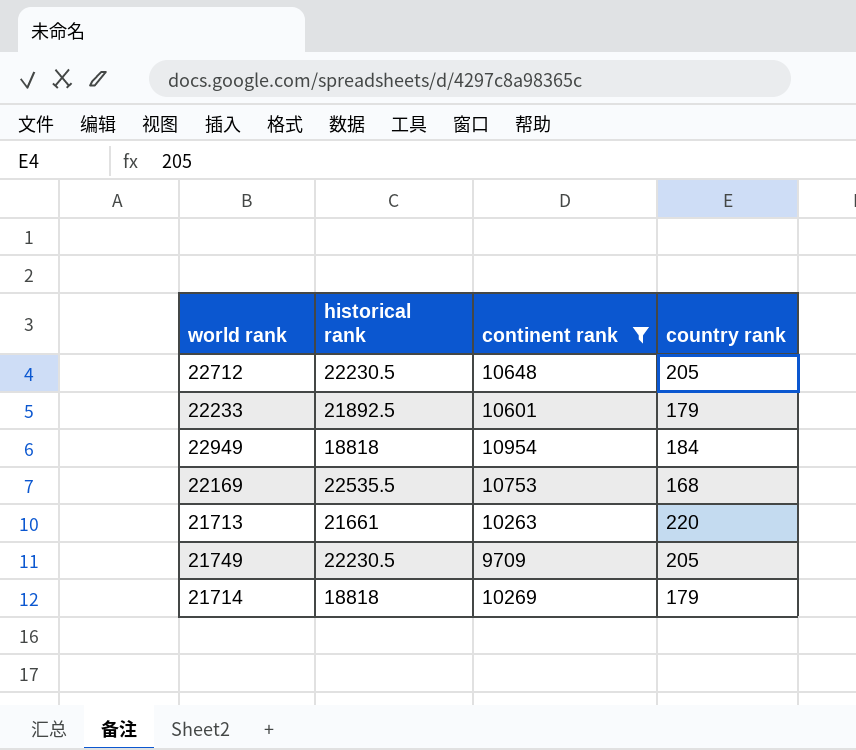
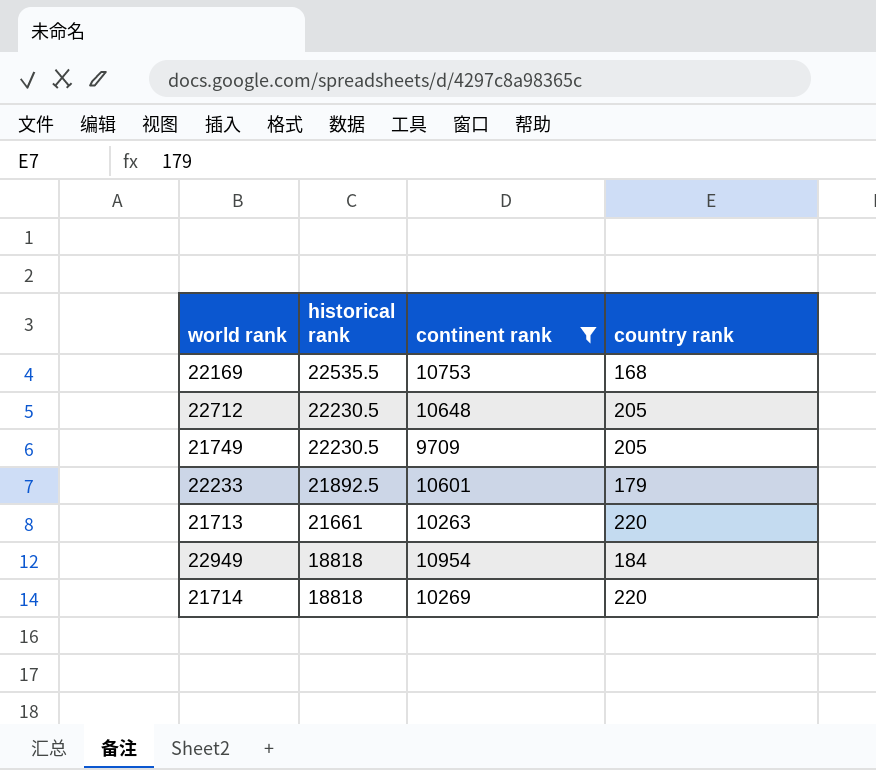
row order: none -> historical rank descending
21714 | country rank: 179 -> 220

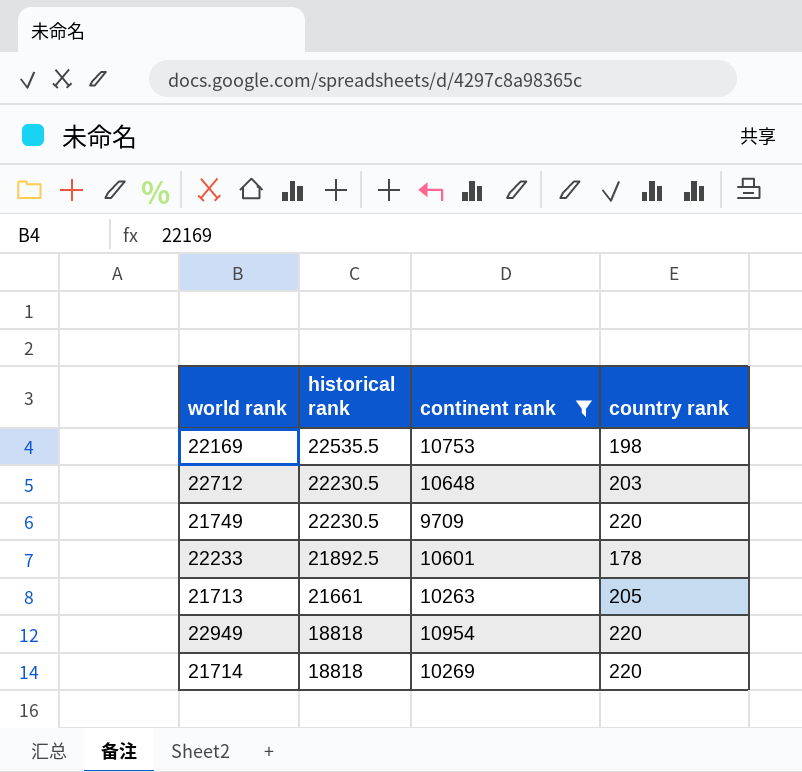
22169 | country rank: 168 -> 198
22712 | country rank: 205 -> 203
21749 | country rank: 205 -> 220
22233 | country rank: 179 -> 178
21713 | country rank: 220 -> 205
22949 | country rank: 184 -> 220

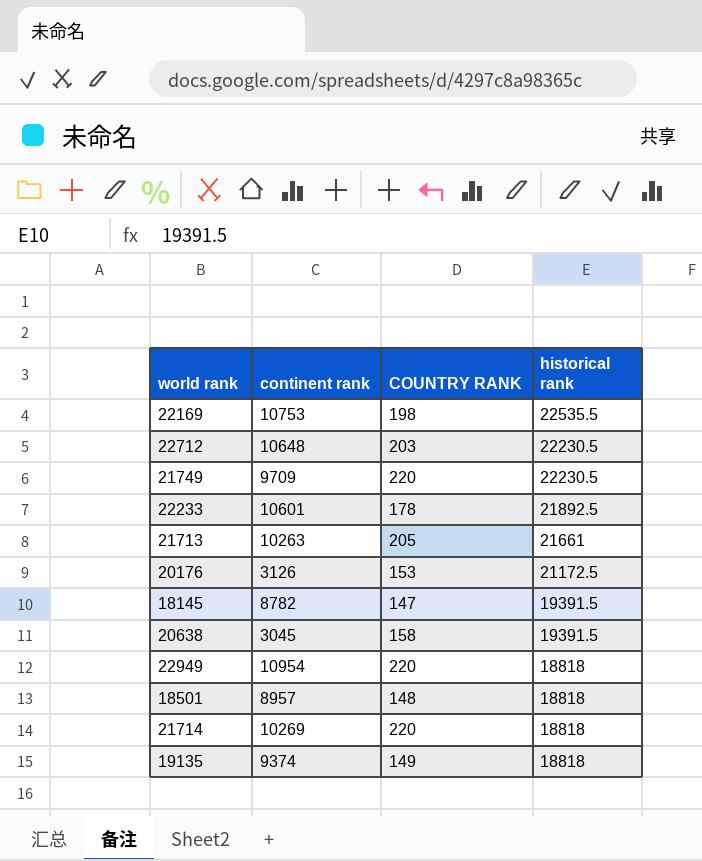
filter: continent rank >= 9709 -> none
column name: country rank -> COUNTRY RANK
column historical rank | position: 2 -> 4

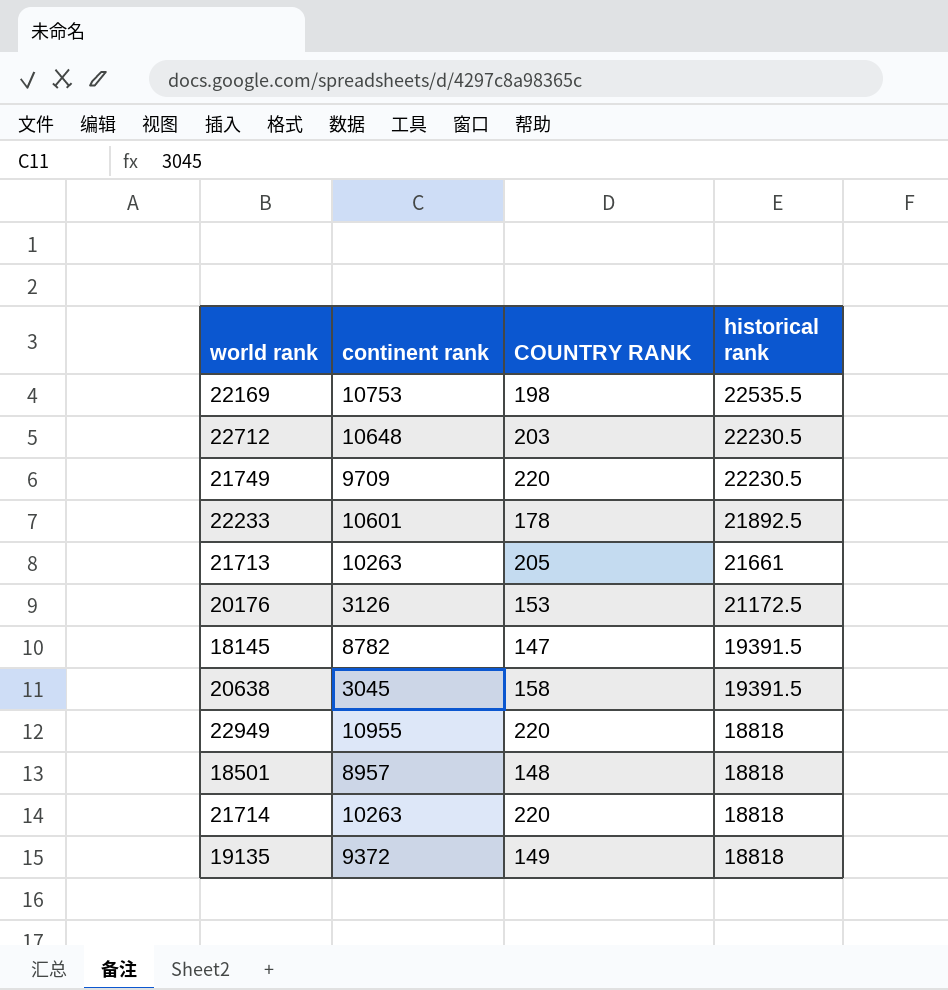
22949 | continent rank: 10954 -> 10955
21714 | continent rank: 10269 -> 10263
19135 | continent rank: 9374 -> 9372

